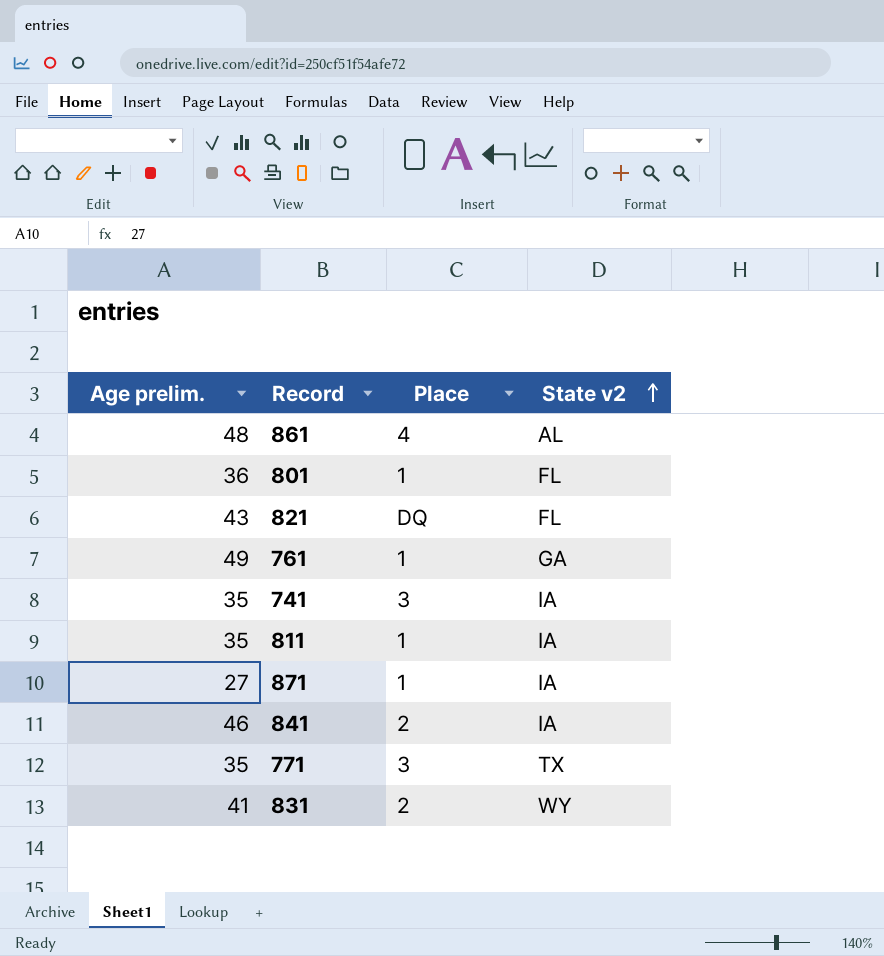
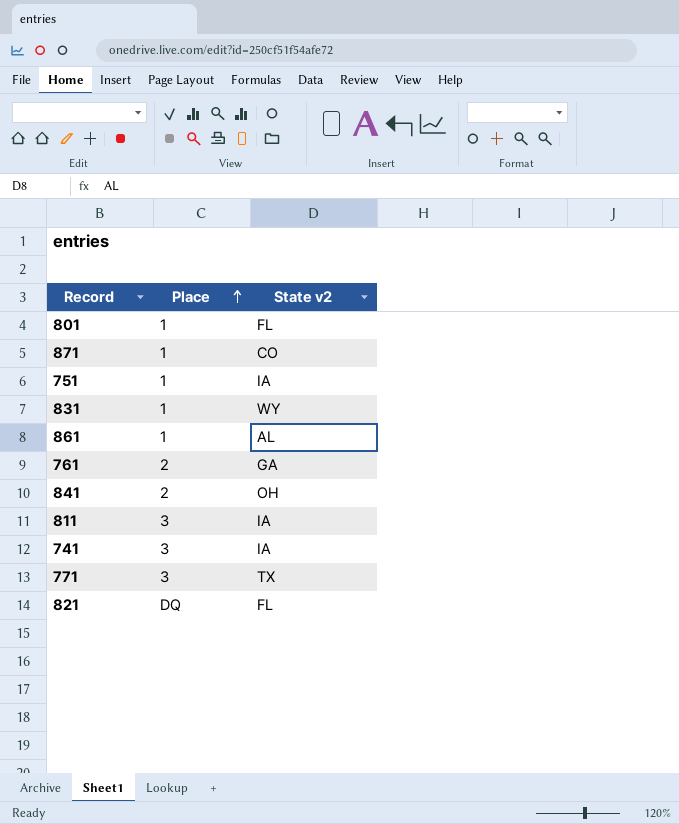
row order: State v2 ascending -> Place ascending
column Age prelim. | position: 1 -> none
871 | State v2: IA -> CO
row 751: none -> 1 | IA
831 | Place: 2 -> 1
861 | Place: 4 -> 1
761 | Place: 1 -> 2
841 | State v2: IA -> OH
811 | Place: 1 -> 3

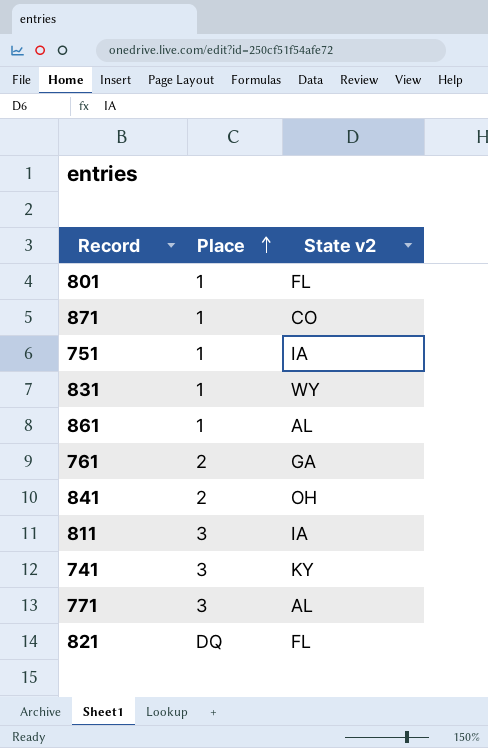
741 | State v2: IA -> KY
771 | State v2: TX -> AL

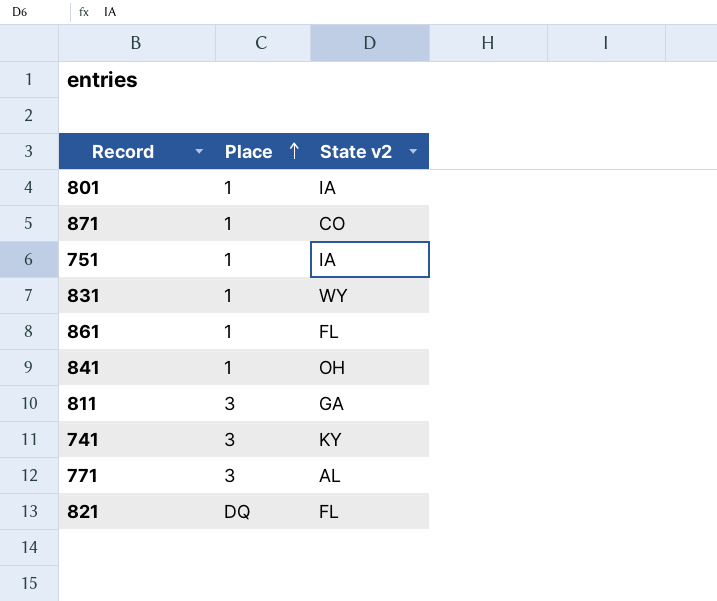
row 761: 2 | GA -> none
801 | State v2: FL -> IA
861 | State v2: AL -> FL
841 | Place: 2 -> 1
811 | State v2: IA -> GA

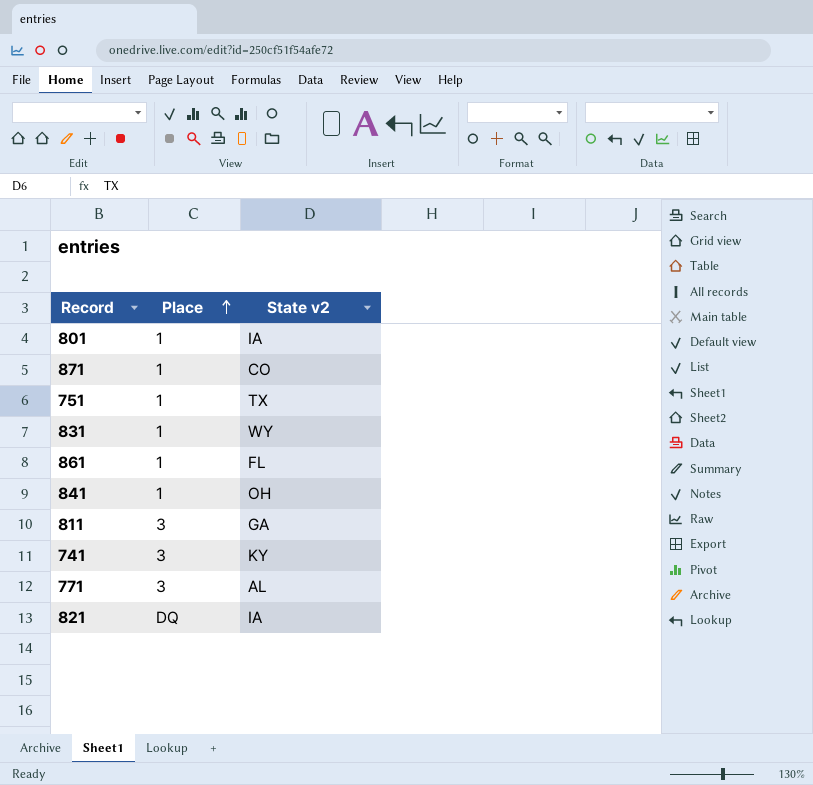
751 | State v2: IA -> TX
821 | State v2: FL -> IA

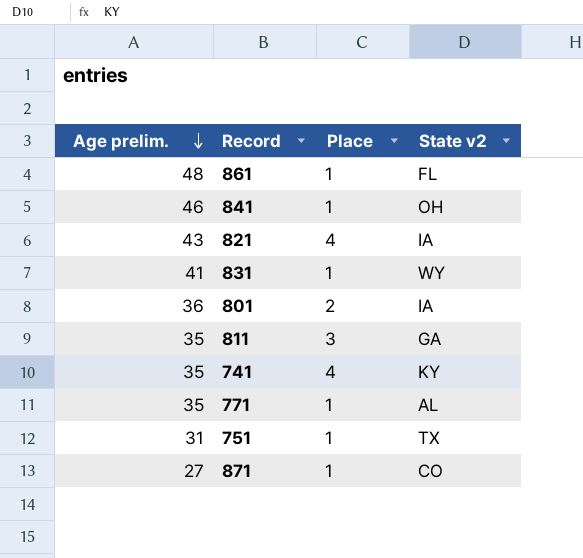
row order: Place ascending -> Age prelim. descending
column Age prelim. | position: none -> 1
821 | Place: DQ -> 4
801 | Place: 1 -> 2
741 | Place: 3 -> 4
771 | Place: 3 -> 1

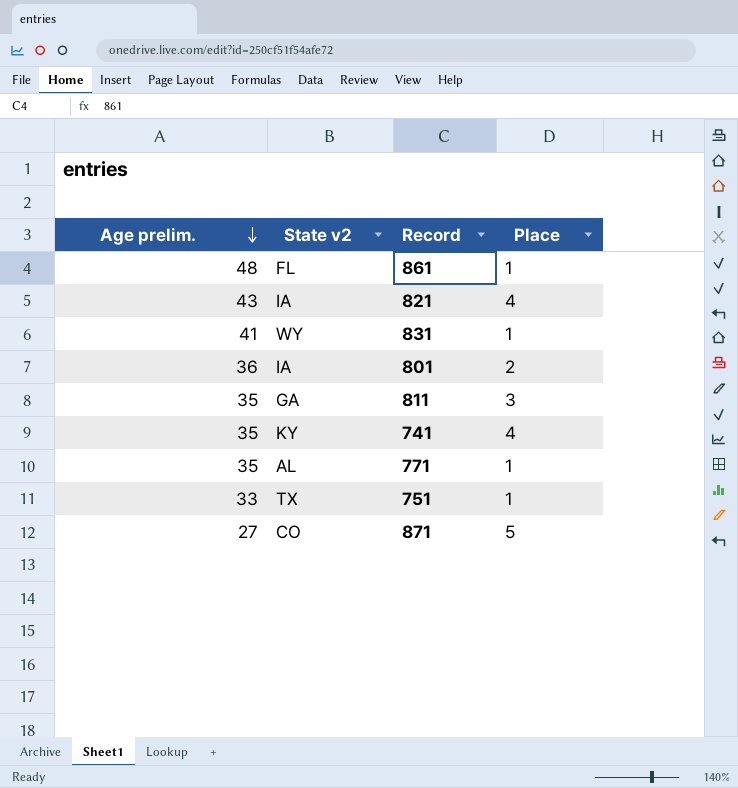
column State v2 | position: 4 -> 2
row 841: 46 | 1 | OH -> none
751 | Age prelim.: 31 -> 33
871 | Place: 1 -> 5

